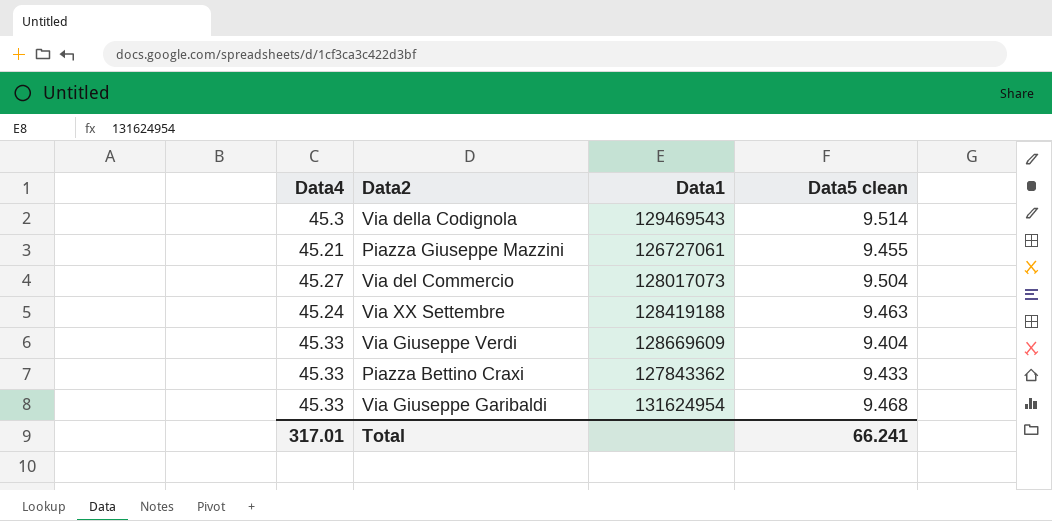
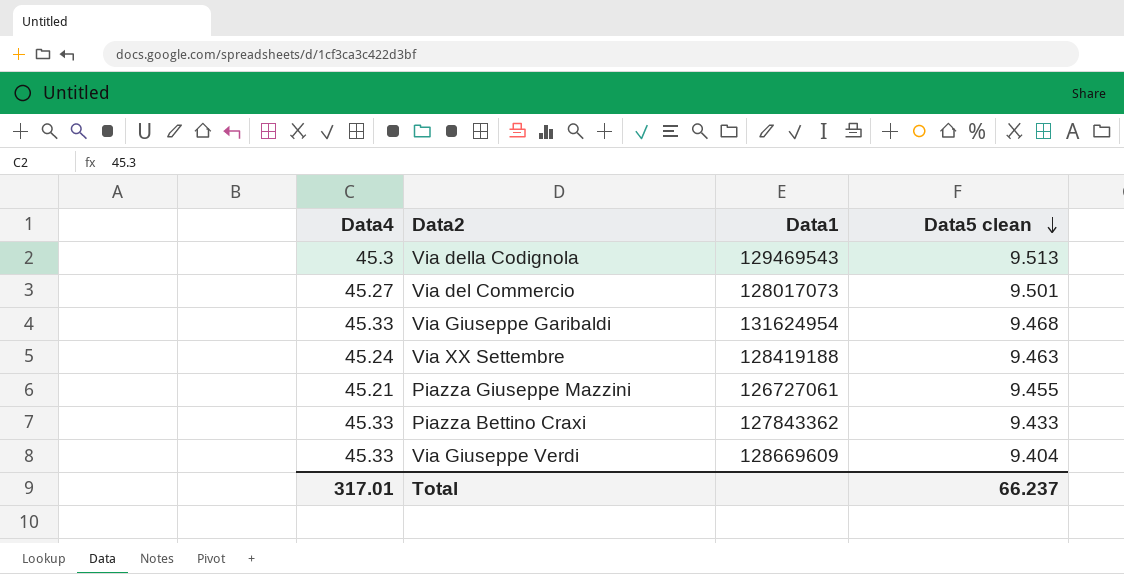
row order: none -> Data5 clean descending
Via della Codignola | Data5 clean: 9.514 -> 9.513
Via del Commercio | Data5 clean: 9.504 -> 9.501
Total | Data5 clean: 66.241 -> 66.237

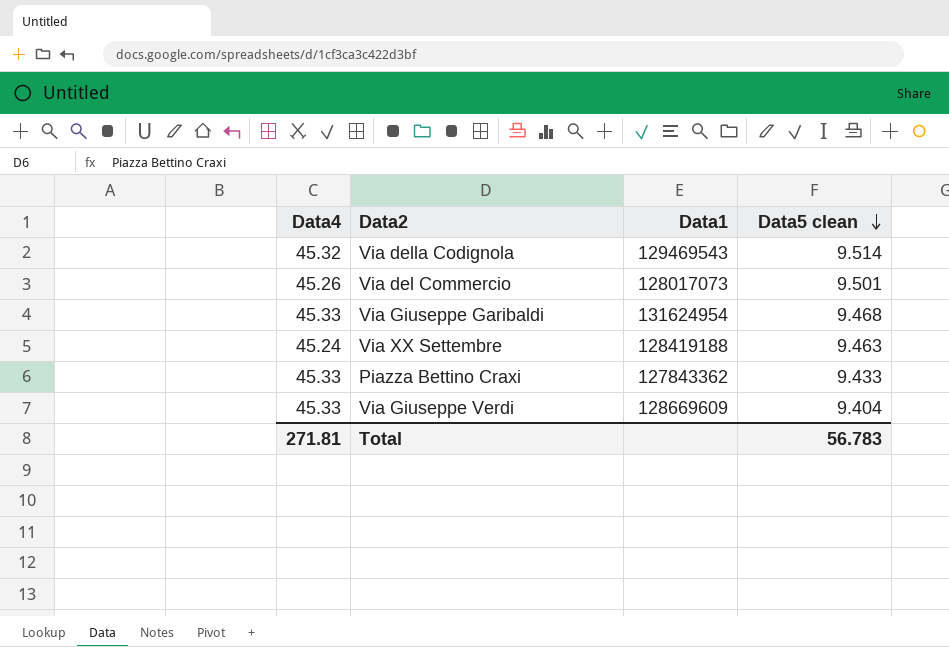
row Piazza Giuseppe Mazzini: 45.21 | 126727061 | 9.455 -> none
Via della Codignola | Data4: 45.3 -> 45.32
Via della Codignola | Data5 clean: 9.513 -> 9.514
Via del Commercio | Data4: 45.27 -> 45.26
Total | Data4: 317.01 -> 271.81
Total | Data5 clean: 66.237 -> 56.783

